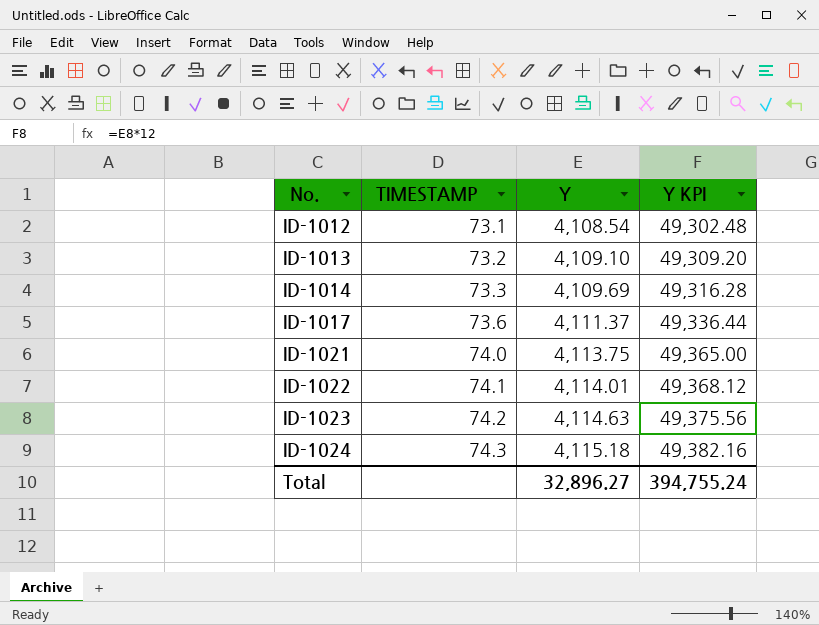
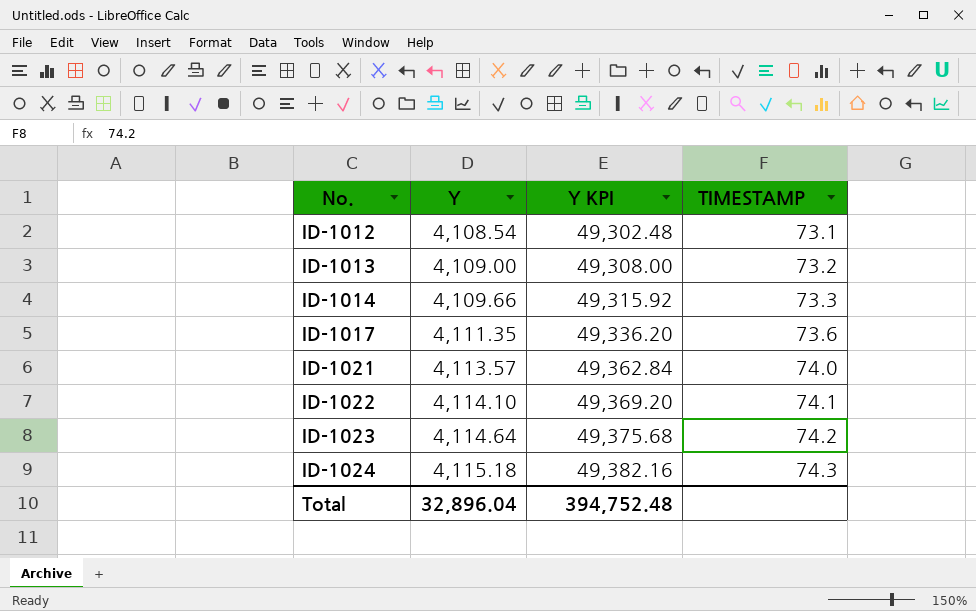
column TIMESTAMP | position: 2 -> 4
ID-1013 | Y: 4,109.10 -> 4,109.00
ID-1013 | Y KPI: 49,309.20 -> 49,308.00
ID-1014 | Y: 4,109.69 -> 4,109.66
ID-1014 | Y KPI: 49,316.28 -> 49,315.92
ID-1017 | Y: 4,111.37 -> 4,111.35
ID-1017 | Y KPI: 49,336.44 -> 49,336.20
ID-1021 | Y: 4,113.75 -> 4,113.57
ID-1021 | Y KPI: 49,365.00 -> 49,362.84
ID-1022 | Y: 4,114.01 -> 4,114.10
ID-1022 | Y KPI: 49,368.12 -> 49,369.20
ID-1023 | Y: 4,114.63 -> 4,114.64
ID-1023 | Y KPI: 49,375.56 -> 49,375.68
Total | Y: 32,896.27 -> 32,896.04
Total | Y KPI: 394,755.24 -> 394,752.48

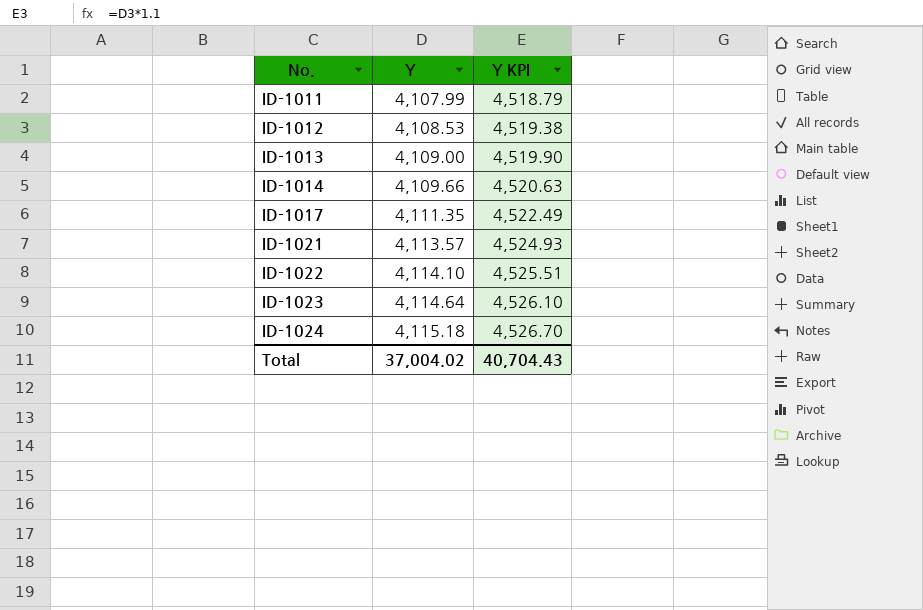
column TIMESTAMP | position: 4 -> none
column Y KPI | formula: [Y] * 12 -> [Y] * 1.1
row ID-1011: none -> 4,107.99 | 4,518.79
ID-1012 | Y: 4,108.54 -> 4,108.53
Total | Y: 32,896.04 -> 37,004.02
Total | Y KPI: 394,752.48 -> 40,704.43

